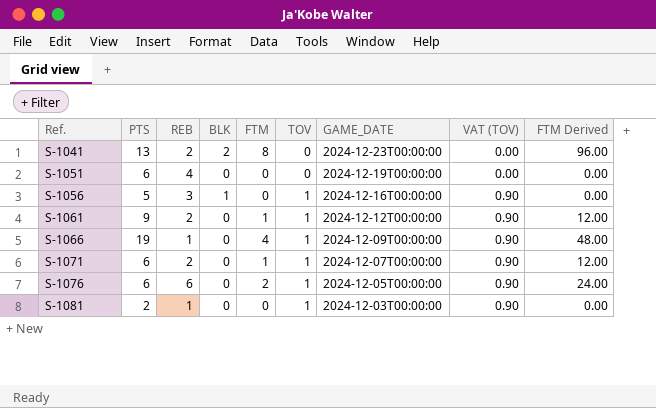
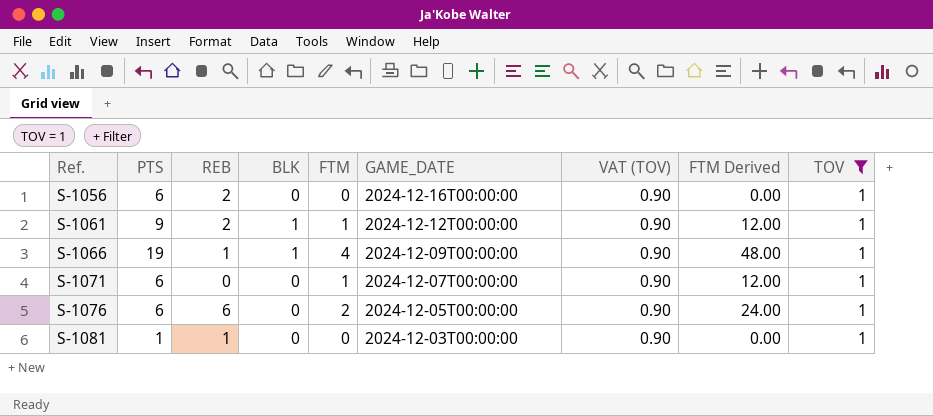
filter: none -> TOV = 1
column TOV | position: 6 -> 9
S-1056 | PTS: 5 -> 6
S-1056 | REB: 3 -> 2
S-1056 | BLK: 1 -> 0
S-1061 | BLK: 0 -> 1
S-1066 | BLK: 0 -> 1
S-1071 | REB: 2 -> 0
S-1081 | PTS: 2 -> 1

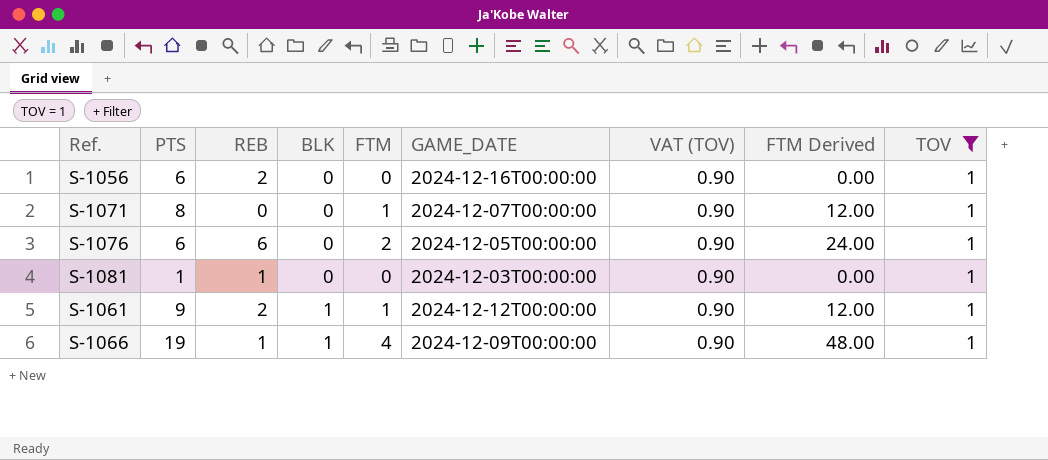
row order: Ref. ascending -> BLK ascending
S-1071 | PTS: 6 -> 8

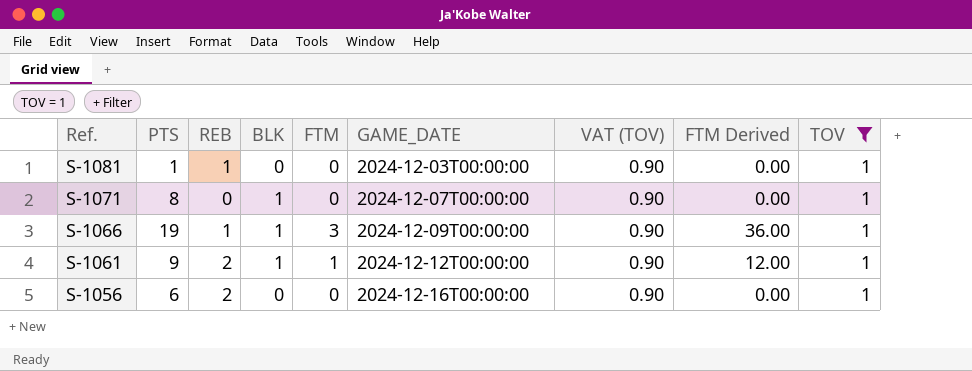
row order: BLK ascending -> Ref. descending
row S-1076: 6 | 6 | 0 | 2 | 2024-12-05T00:00:00 | 0.90 | 24.00 | 1 -> none
S-1071 | BLK: 0 -> 1
S-1071 | FTM: 1 -> 0
S-1071 | FTM Derived: 12.00 -> 0.00
S-1066 | FTM: 4 -> 3
S-1066 | FTM Derived: 48.00 -> 36.00

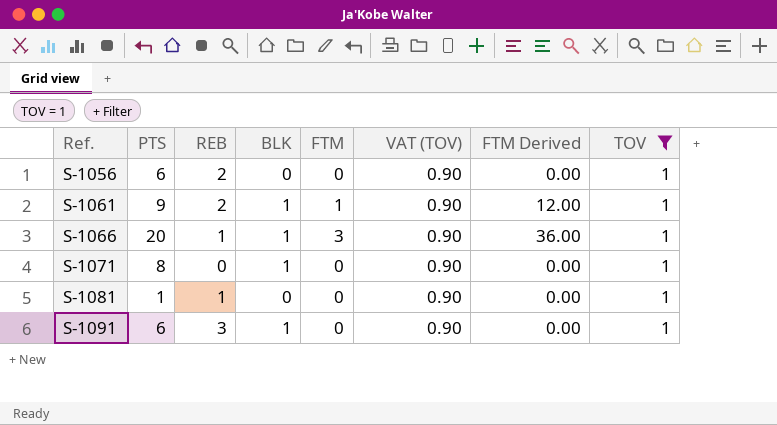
row order: Ref. descending -> Ref. ascending
column GAME_DATE | position: 6 -> none
S-1066 | PTS: 19 -> 20
row S-1091: none -> 6 | 3 | 1 | 0 | 0.90 | 0.00 | 1

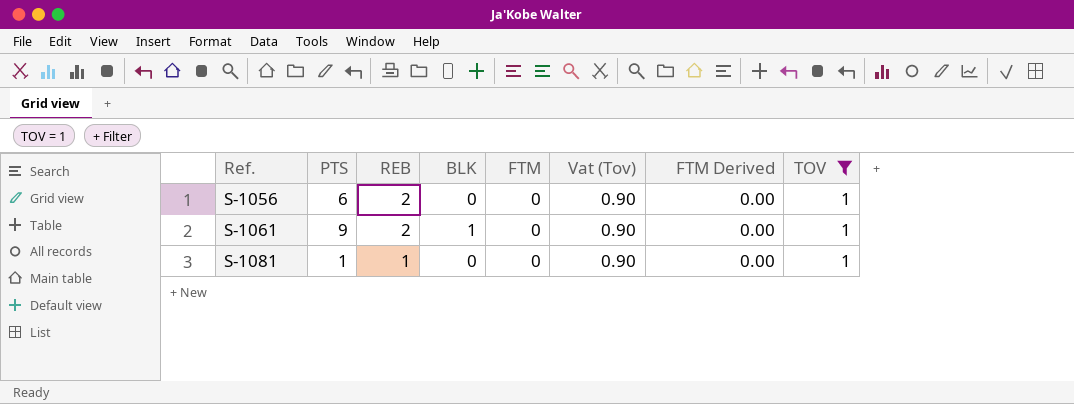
column name: VAT (TOV) -> Vat (Tov)
row S-1066: 20 | 1 | 1 | 3 | 0.90 | 36.00 | 1 -> none
row S-1071: 8 | 0 | 1 | 0 | 0.90 | 0.00 | 1 -> none
row S-1091: 6 | 3 | 1 | 0 | 0.90 | 0.00 | 1 -> none
S-1061 | FTM: 1 -> 0
S-1061 | FTM Derived: 12.00 -> 0.00

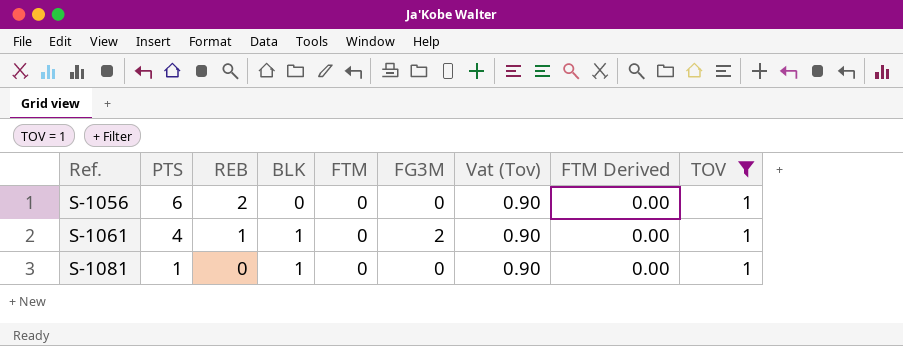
column FG3M | position: none -> 6
S-1061 | PTS: 9 -> 4
S-1061 | REB: 2 -> 1
S-1081 | REB: 1 -> 0
S-1081 | BLK: 0 -> 1

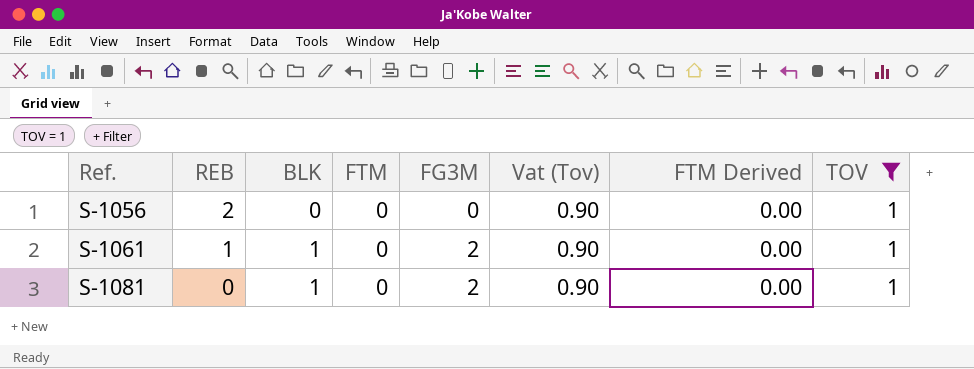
column PTS | position: 2 -> none
S-1081 | FG3M: 0 -> 2

